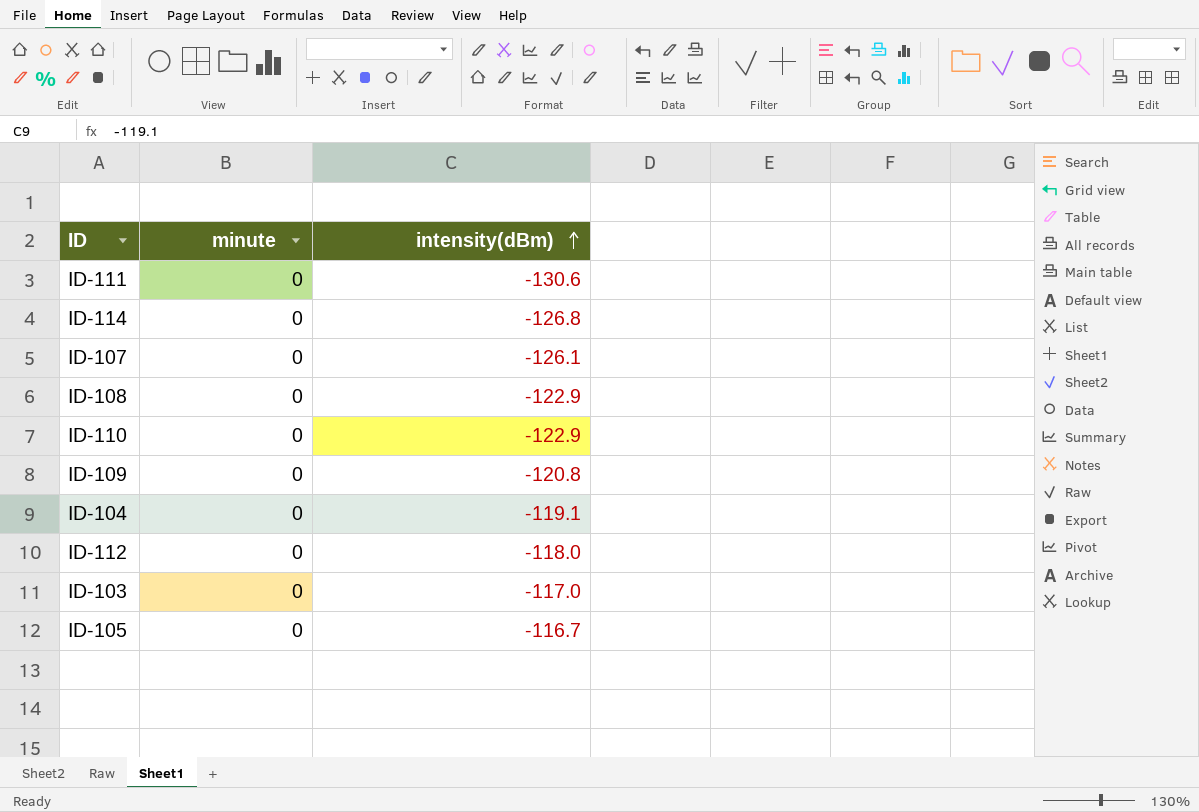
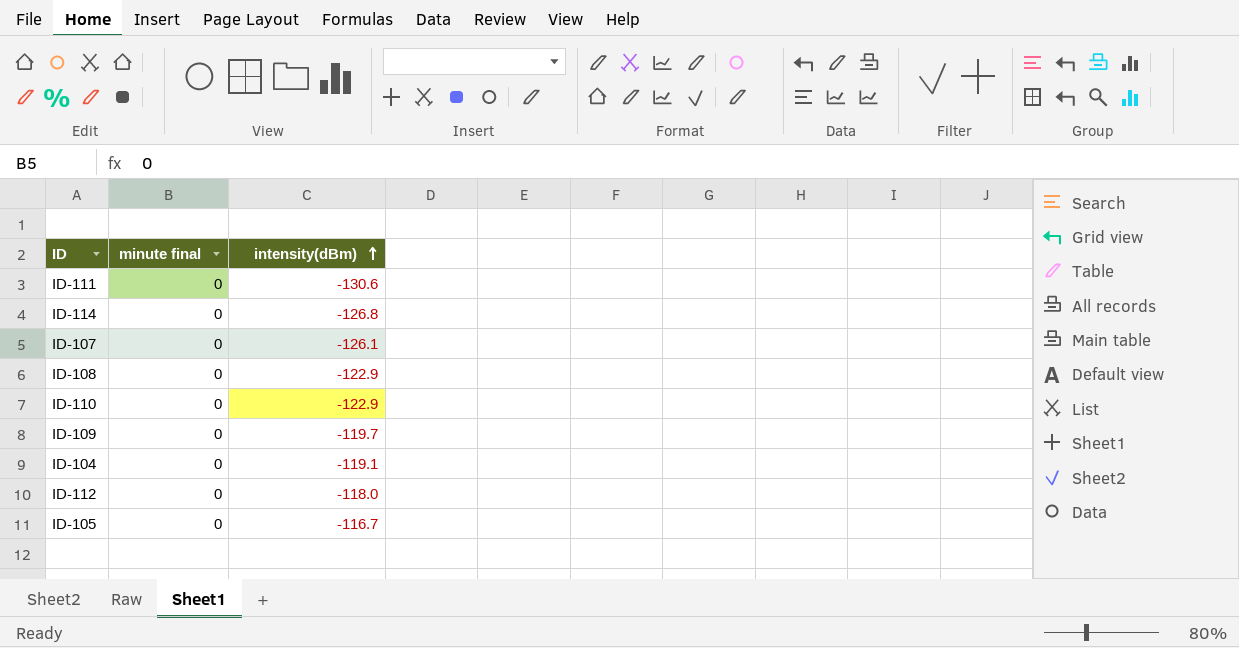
column name: minute -> minute final
row ID-103: 0 | -117.0 -> none
ID-109 | intensity(dBm): -120.8 -> -119.7

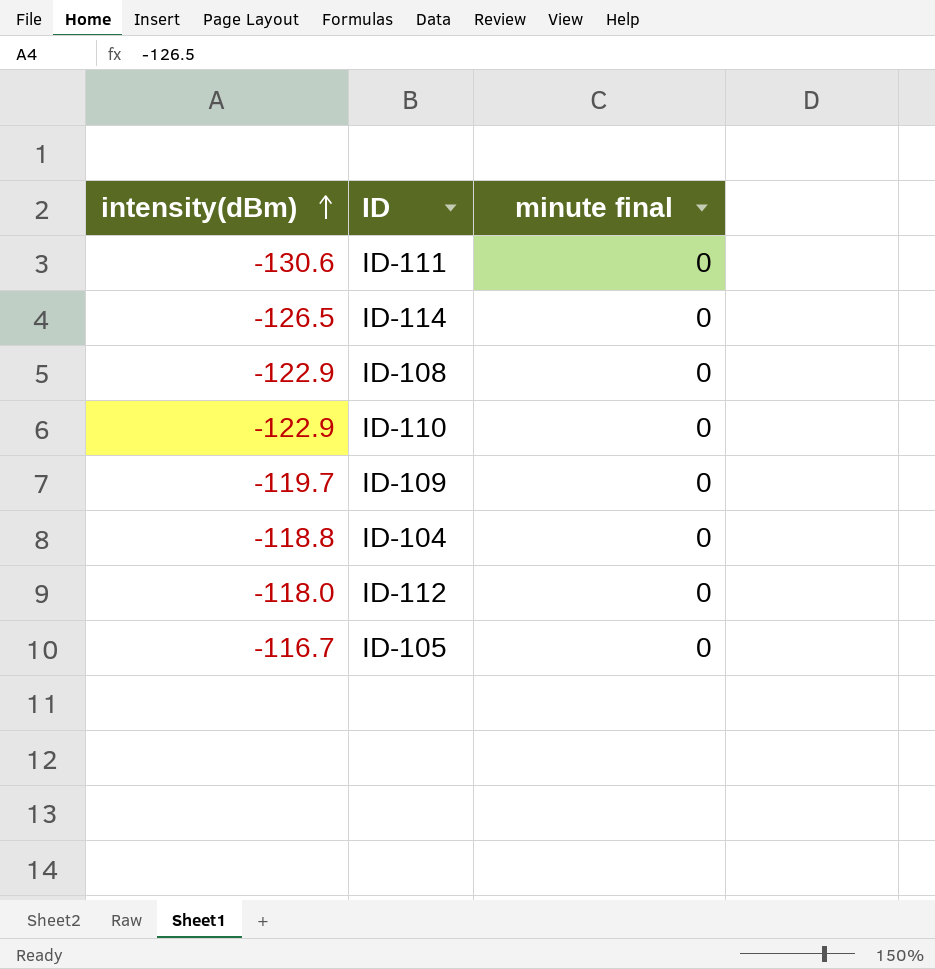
column intensity(dBm) | position: 3 -> 1
row ID-107: 0 | -126.1 -> none
ID-114 | intensity(dBm): -126.8 -> -126.5
ID-104 | intensity(dBm): -119.1 -> -118.8

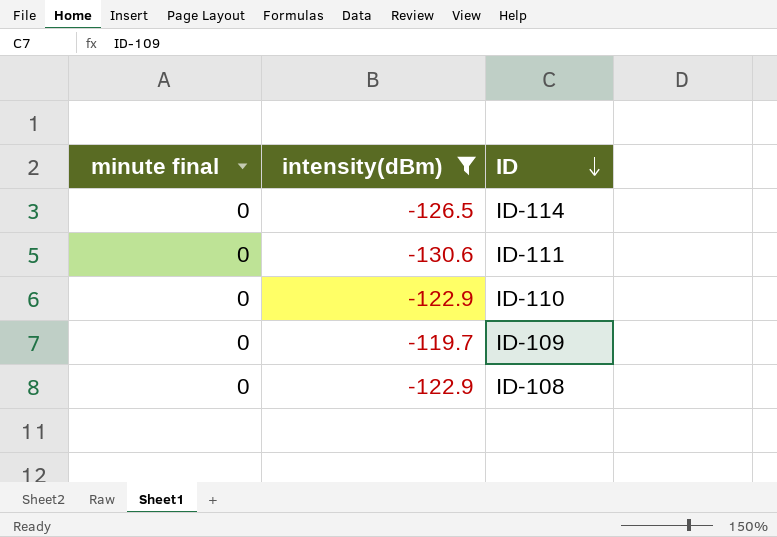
filter: none -> intensity(dBm) <= -119.7
row order: intensity(dBm) ascending -> ID descending
column minute final | position: 3 -> 1

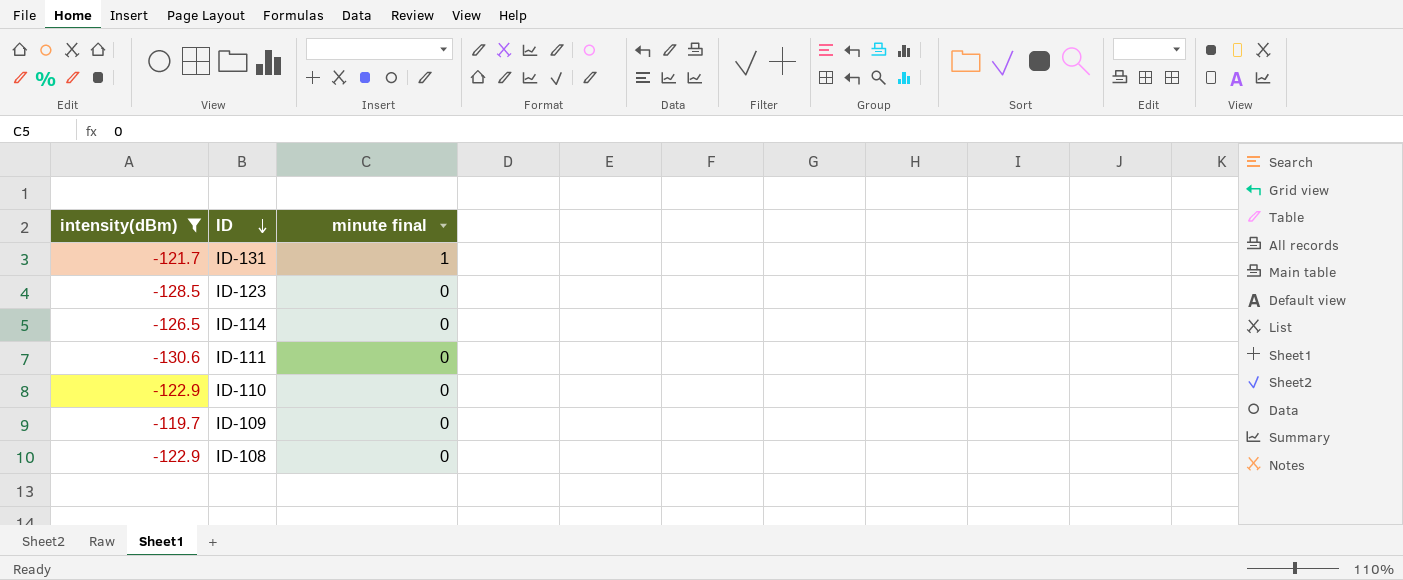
column minute final | position: 1 -> 3
row ID-131: none -> -121.7 | 1
row ID-123: none -> -128.5 | 0

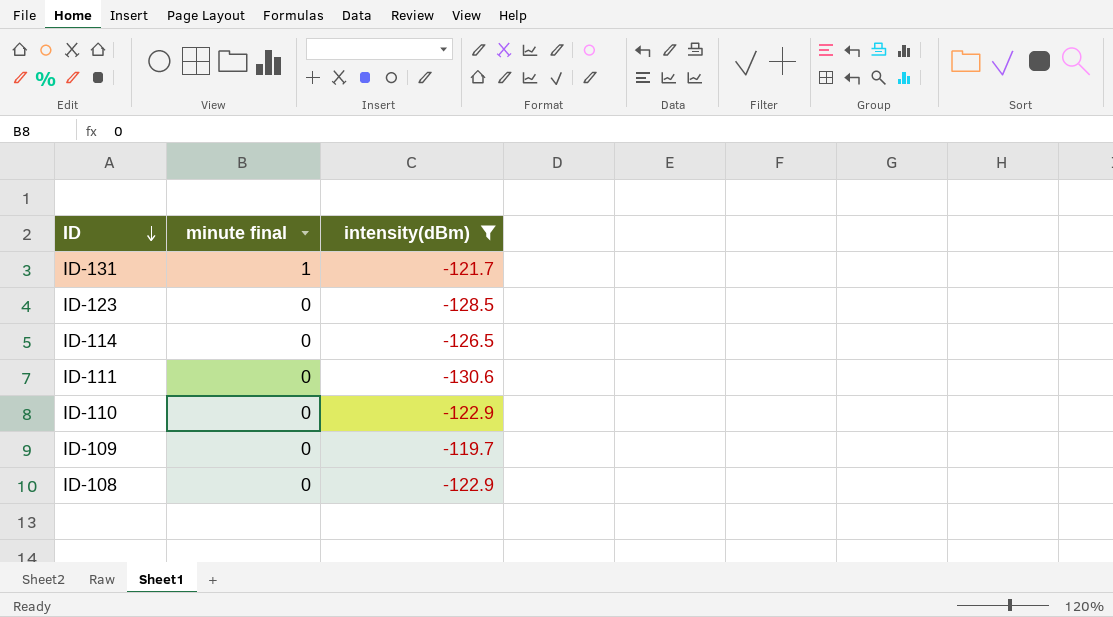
column intensity(dBm) | position: 1 -> 3

